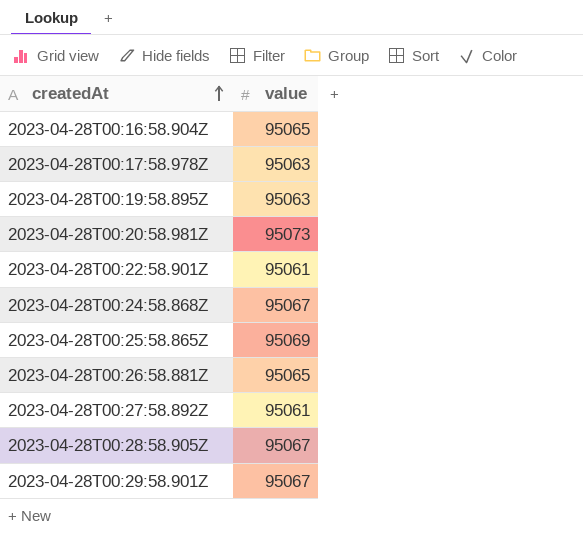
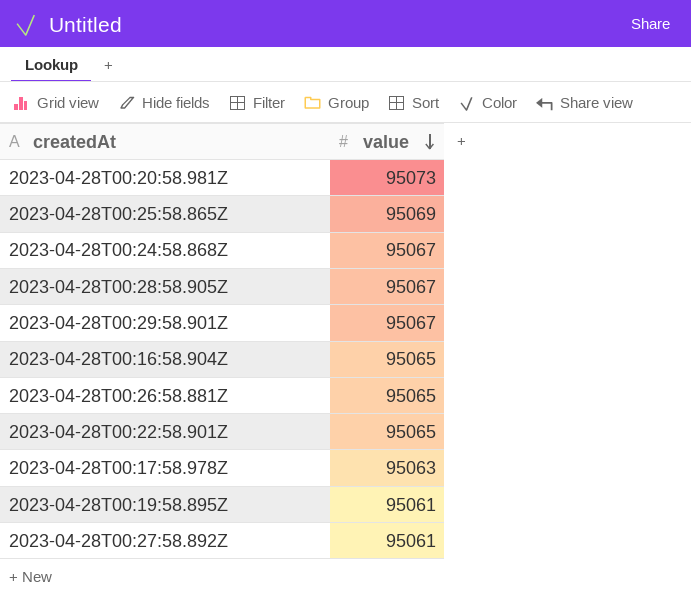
row order: createdAt ascending -> value descending
2023-04-28T00:22:58.901Z | value: 95061 -> 95065
2023-04-28T00:19:58.895Z | value: 95063 -> 95061

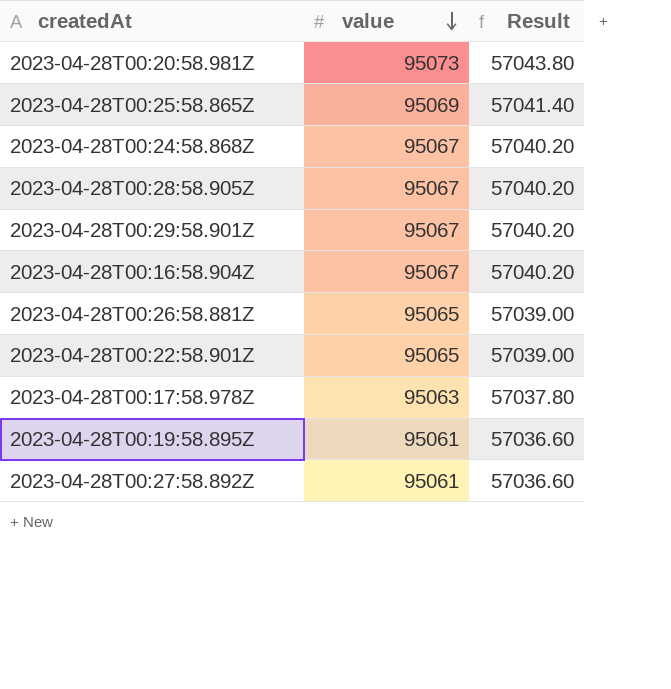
column Result | formula: none -> [value] * 0.6
2023-04-28T00:16:58.904Z | value: 95065 -> 95067

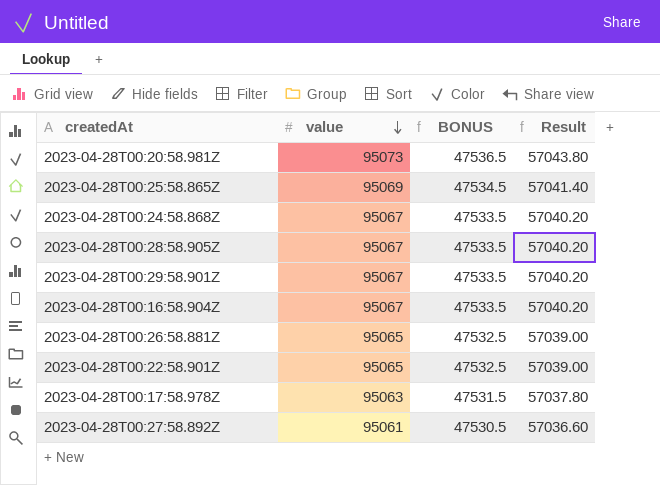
column BONUS | formula: none -> [value] * 0.5
row 2023-04-28T00:19:58.895Z: 95061 | 57036.60 -> none

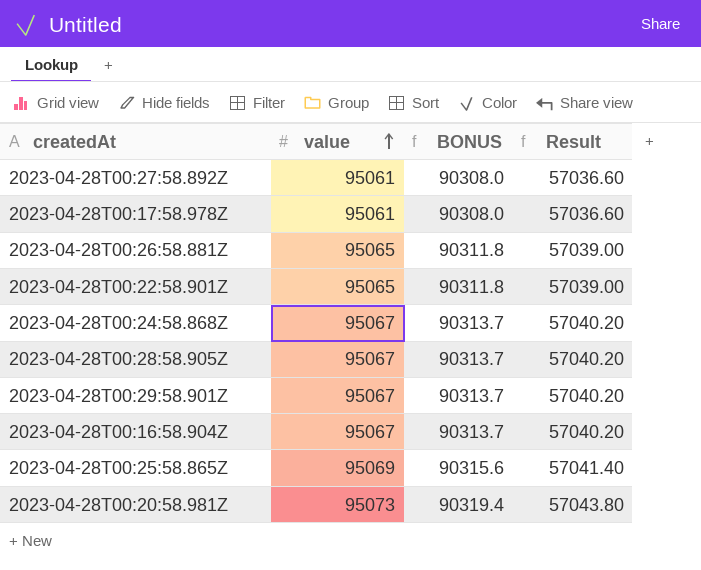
row order: value descending -> value ascending
column BONUS | formula: [value] * 0.5 -> [value] * 0.95
2023-04-28T00:17:58.978Z | value: 95063 -> 95061
2023-04-28T00:17:58.978Z | Result: 57037.80 -> 57036.60

